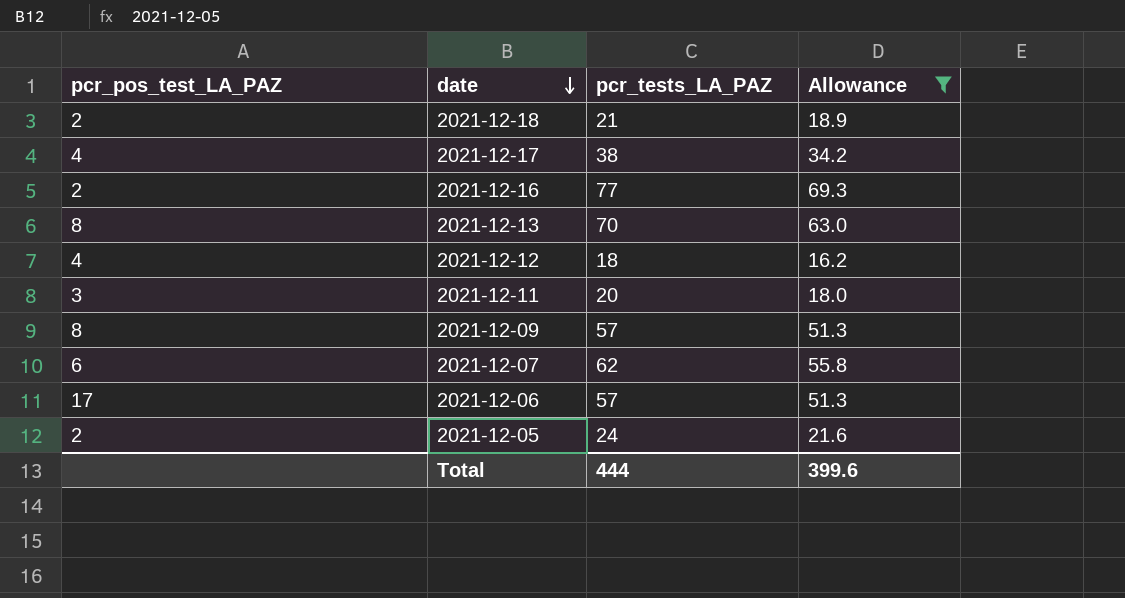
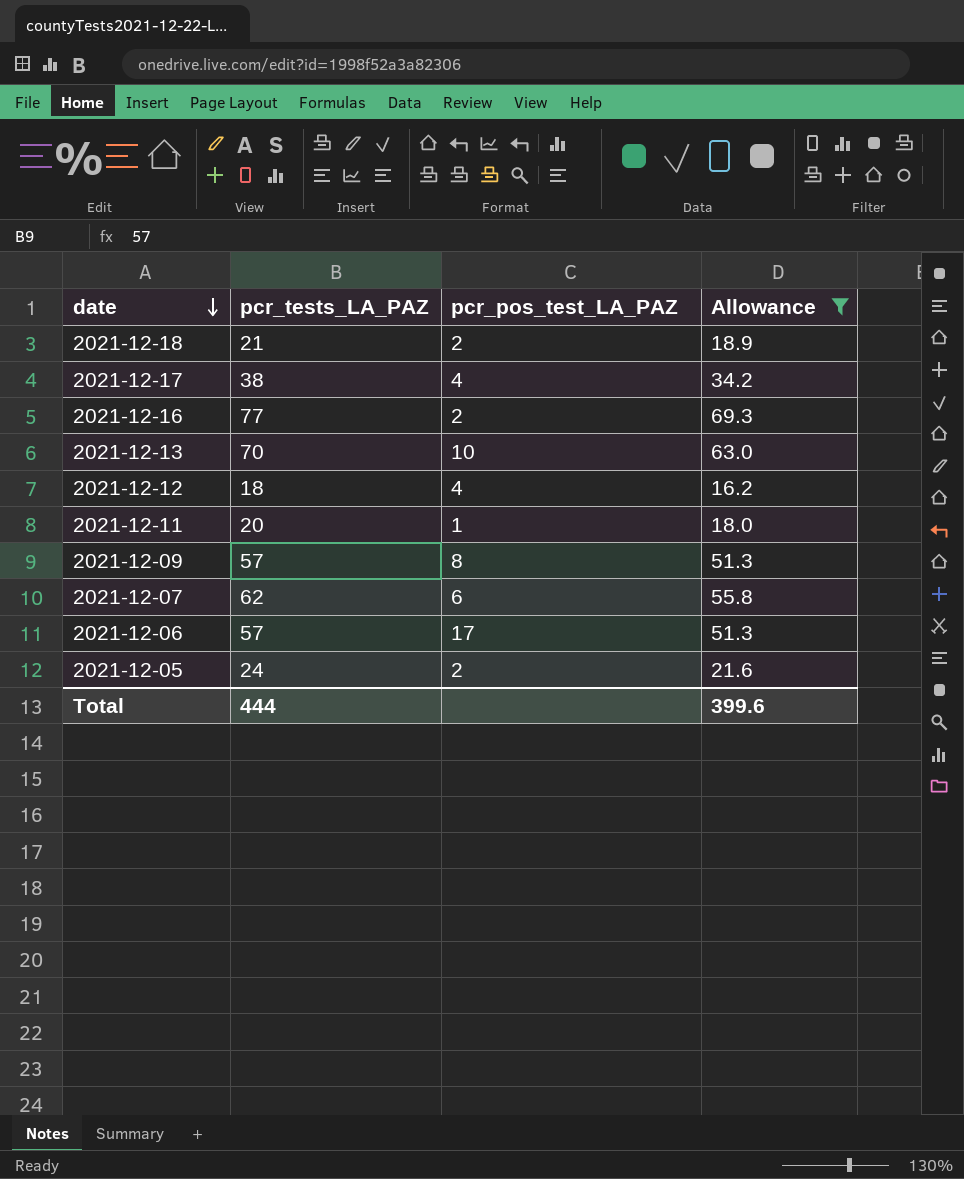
column pcr_pos_test_LA_PAZ | position: 1 -> 3
2021-12-13 | pcr_pos_test_LA_PAZ: 8 -> 10
2021-12-11 | pcr_pos_test_LA_PAZ: 3 -> 1

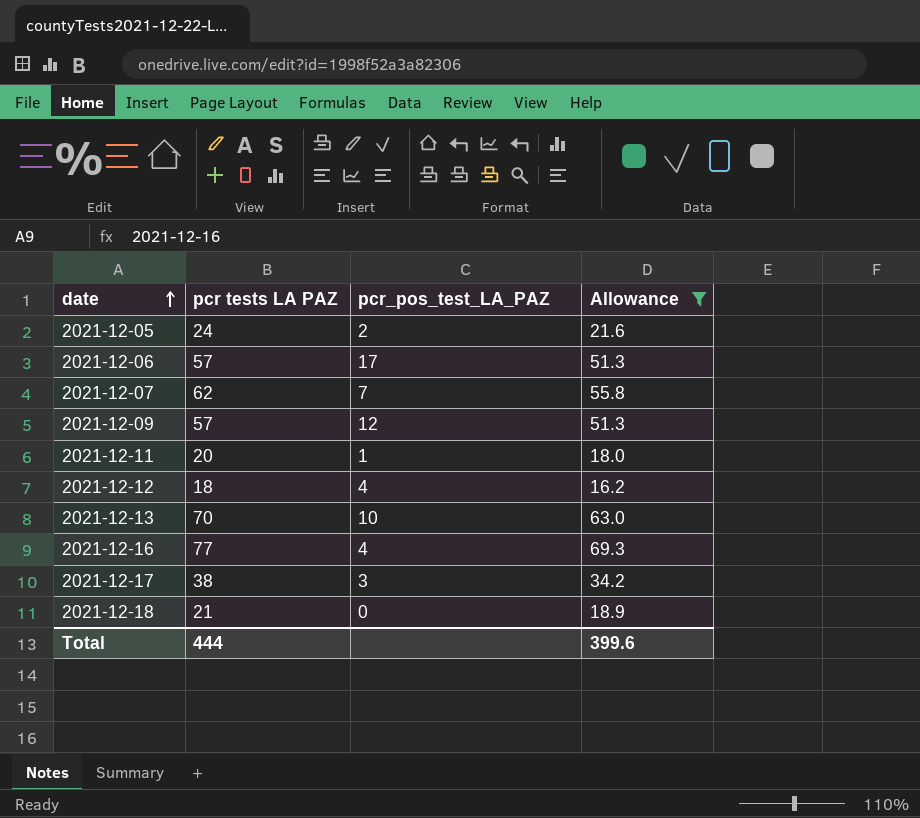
row order: date descending -> date ascending
column name: pcr_tests_LA_PAZ -> pcr tests LA PAZ
2021-12-07 | pcr_pos_test_LA_PAZ: 6 -> 7
2021-12-09 | pcr_pos_test_LA_PAZ: 8 -> 12
2021-12-16 | pcr_pos_test_LA_PAZ: 2 -> 4
2021-12-17 | pcr_pos_test_LA_PAZ: 4 -> 3
2021-12-18 | pcr_pos_test_LA_PAZ: 2 -> 0

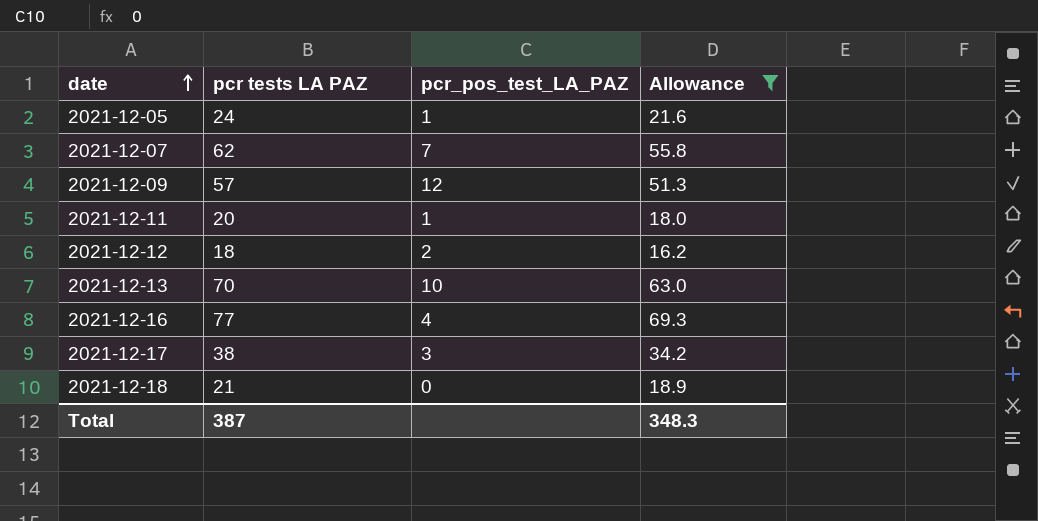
row 2021-12-06: 57 | 17 | 51.3 -> none
2021-12-05 | pcr_pos_test_LA_PAZ: 2 -> 1
2021-12-12 | pcr_pos_test_LA_PAZ: 4 -> 2
Total | pcr tests LA PAZ: 444 -> 387
Total | Allowance: 399.6 -> 348.3

